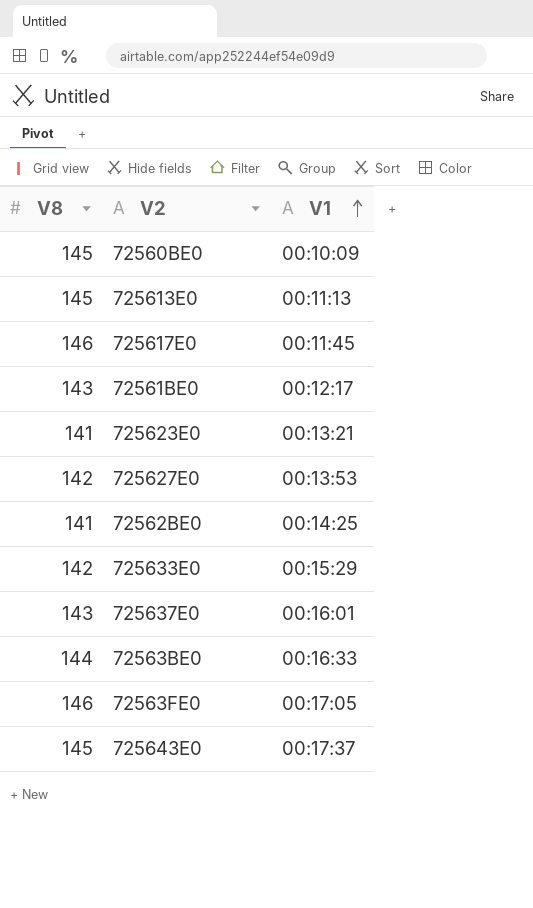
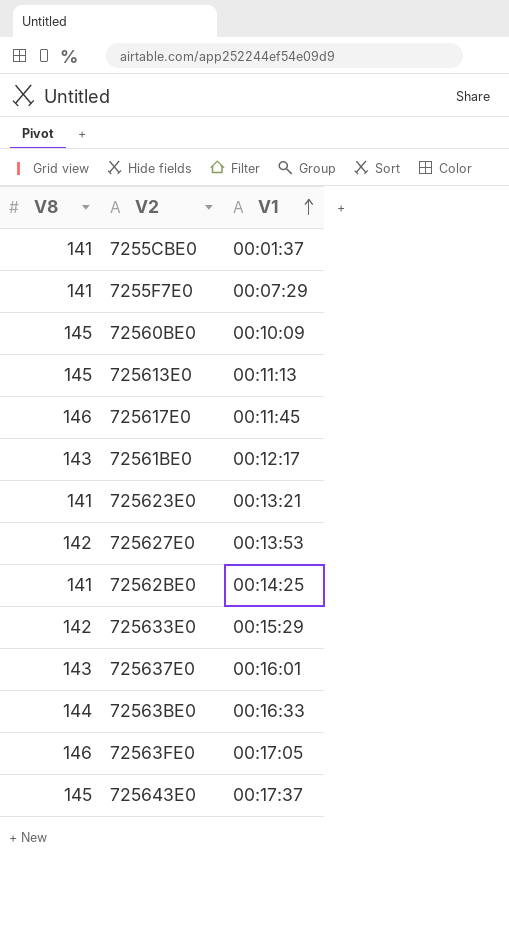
row 7255CBE0: none -> 141 | 00:01:37
row 7255F7E0: none -> 141 | 00:07:29

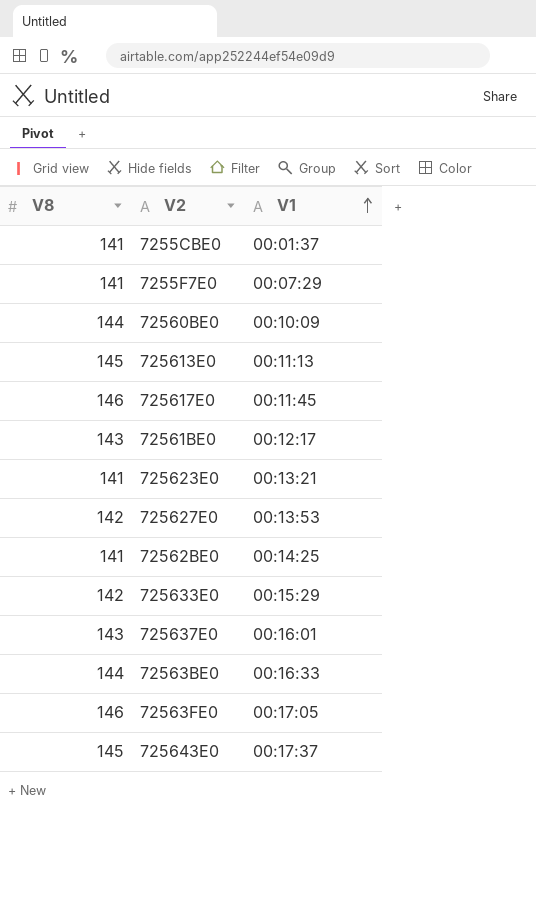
72560BE0 | V8: 145 -> 144

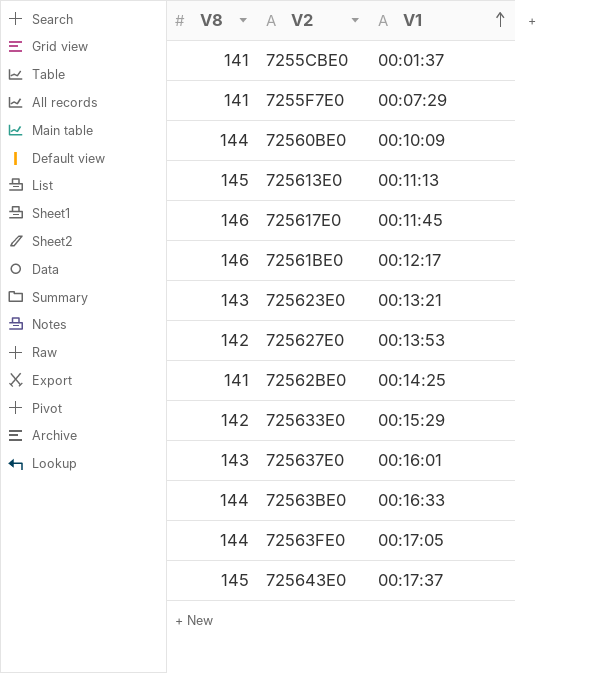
72561BE0 | V8: 143 -> 146
725623E0 | V8: 141 -> 143
72563FE0 | V8: 146 -> 144

